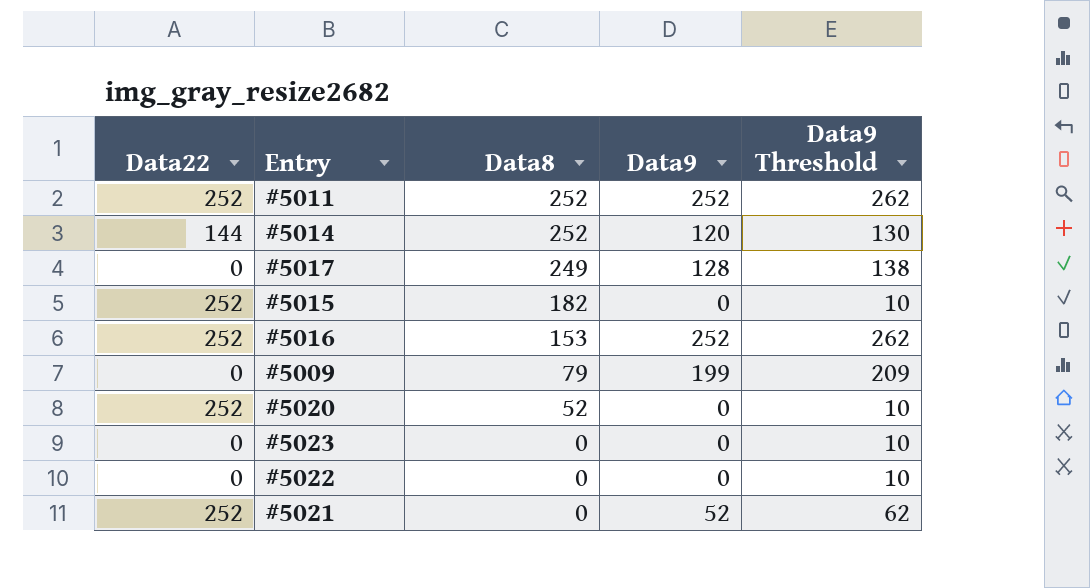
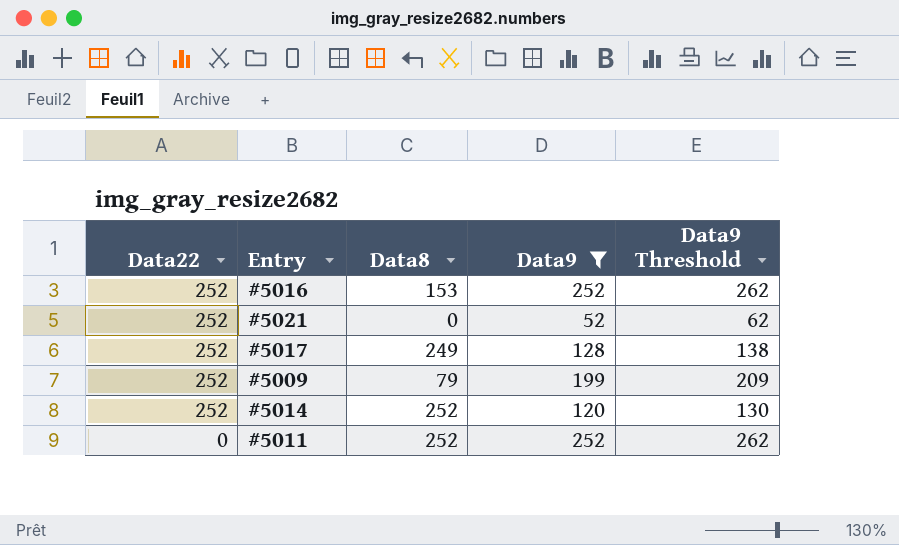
filter: none -> Data9 != 0
row order: Data8 descending -> Data22 descending
#5017 | Data22: 0 -> 252
#5009 | Data22: 0 -> 252
#5014 | Data22: 144 -> 252
#5011 | Data22: 252 -> 0

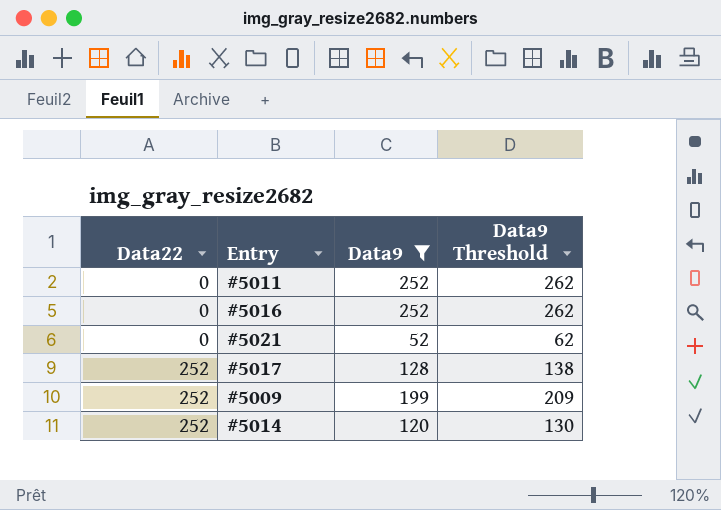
row order: Data22 descending -> Data22 ascending
column Data8 | position: 3 -> none
#5016 | Data22: 252 -> 0
#5021 | Data22: 252 -> 0

